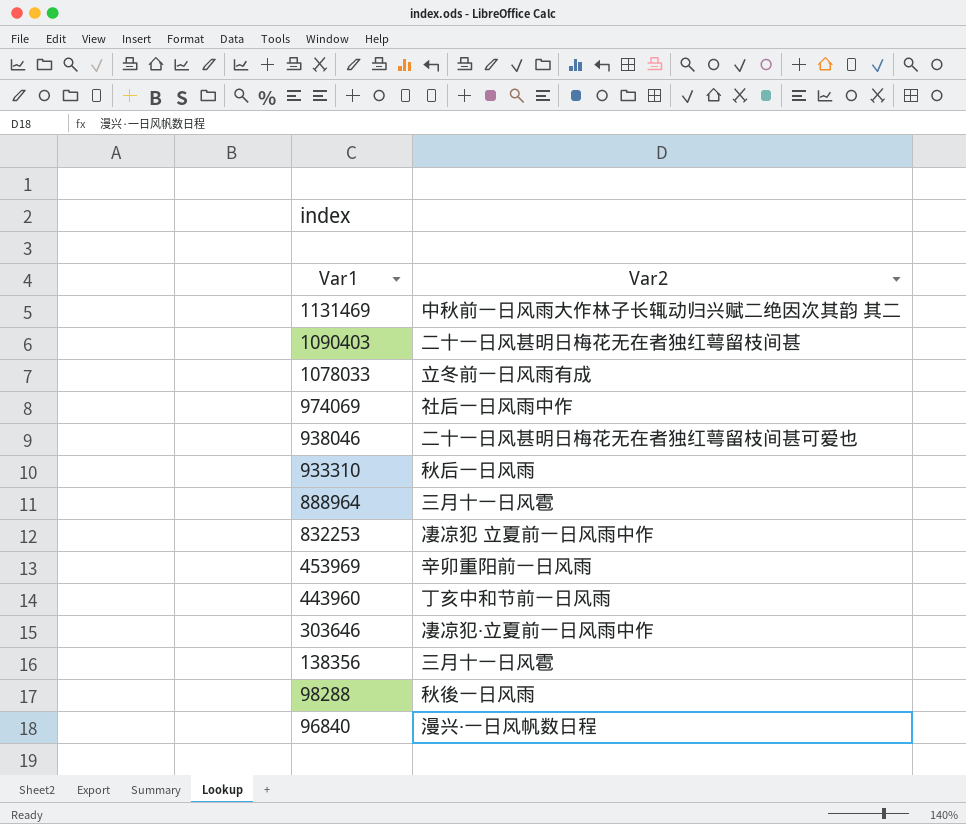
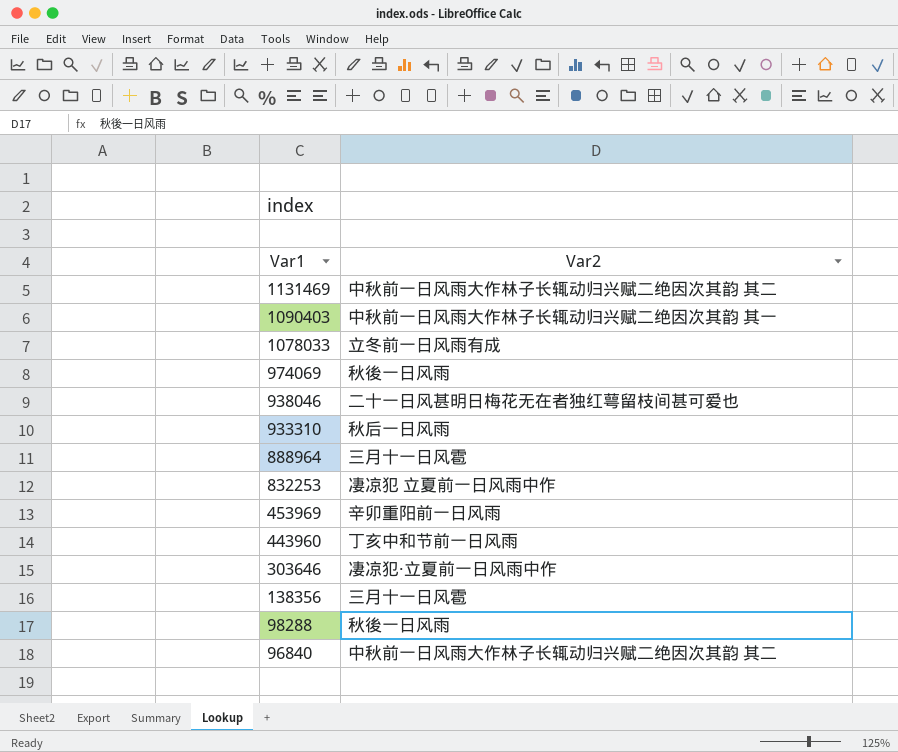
1090403 | Var2: 二十一日风甚明日梅花无在者独红萼留枝间甚 -> 中秋前一日风雨大作林子长辄动归兴赋二绝因次其韵 其一
974069 | Var2: 社后一日风雨中作 -> 秋後一日风雨
96840 | Var2: 漫兴·一日风帆数日程 -> 中秋前一日风雨大作林子长辄动归兴赋二绝因次其韵 其二

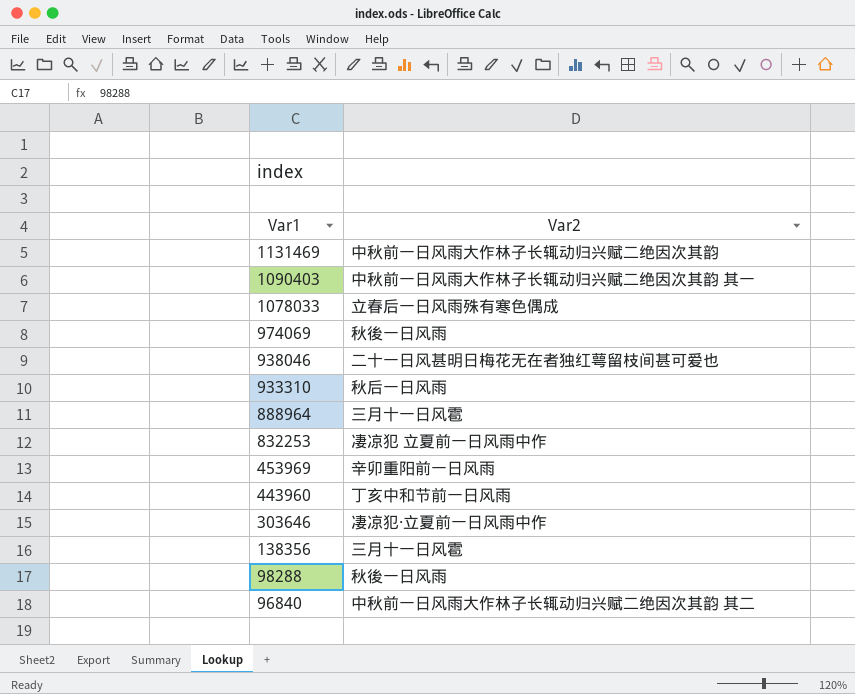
1131469 | Var2: 中秋前一日风雨大作林子长辄动归兴赋二绝因次其韵 其二 -> 中秋前一日风雨大作林子长辄动归兴赋二绝因次其韵
1078033 | Var2: 立冬前一日风雨有成 -> 立春后一日风雨殊有寒色偶成

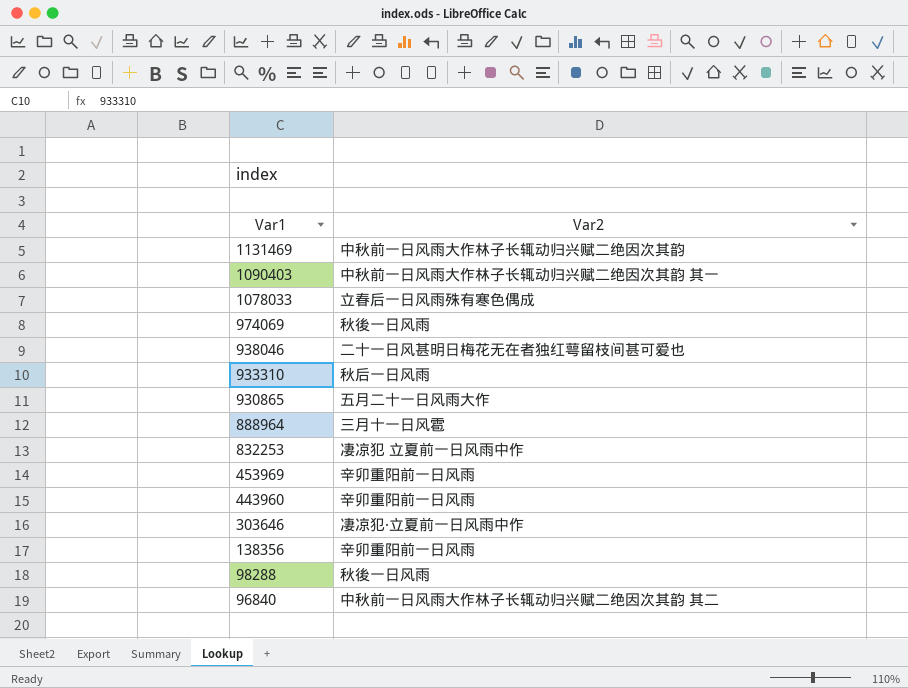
row 930865: none -> 五月二十一日风雨大作
443960 | Var2: 丁亥中和节前一日风雨 -> 辛卯重阳前一日风雨
138356 | Var2: 三月十一日风雹 -> 辛卯重阳前一日风雨

